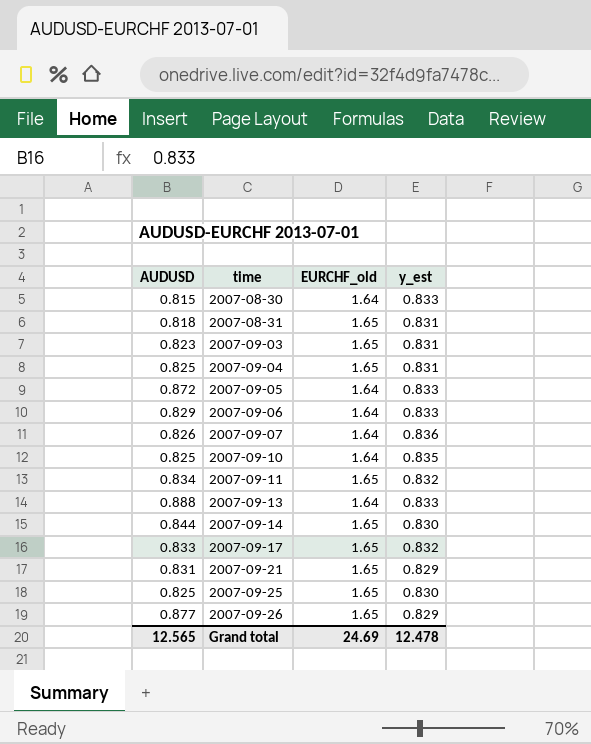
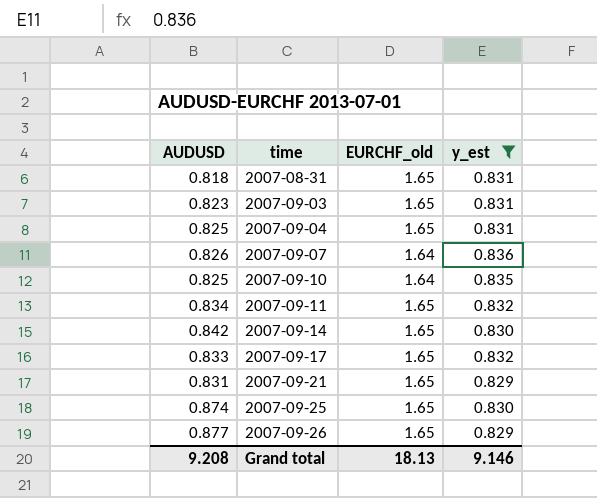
filter: none -> y_est != 0.833
2007-09-14 | AUDUSD: 0.844 -> 0.842
2007-09-25 | AUDUSD: 0.825 -> 0.874
Grand total | AUDUSD: 12.565 -> 9.208
Grand total | EURCHF_old: 24.69 -> 18.13
Grand total | y_est: 12.478 -> 9.146

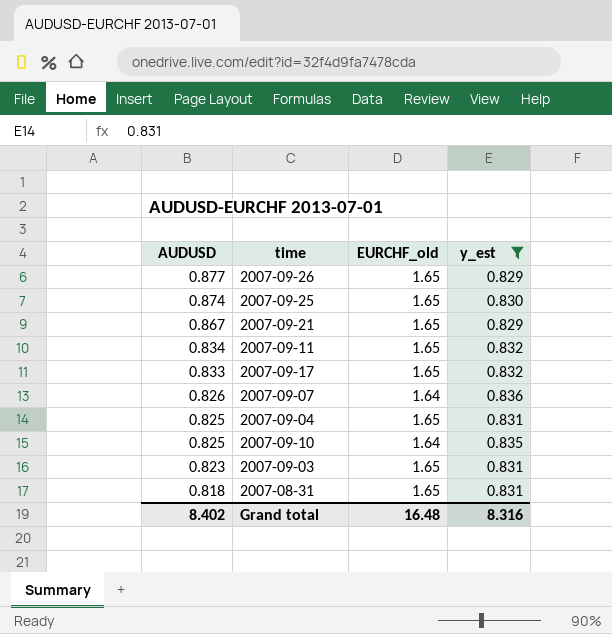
row order: time ascending -> AUDUSD descending
row 2007-09-14: 0.842 | 1.65 | 0.830 -> none
2007-09-21 | AUDUSD: 0.831 -> 0.867
Grand total | AUDUSD: 9.208 -> 8.402
Grand total | EURCHF_old: 18.13 -> 16.48
Grand total | y_est: 9.146 -> 8.316

